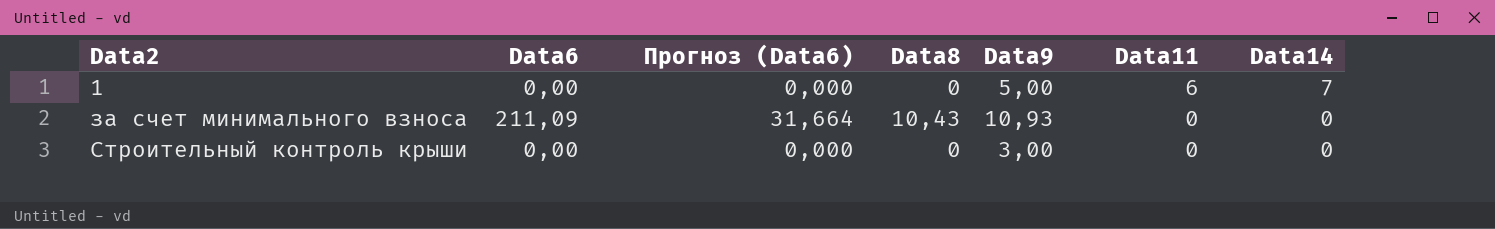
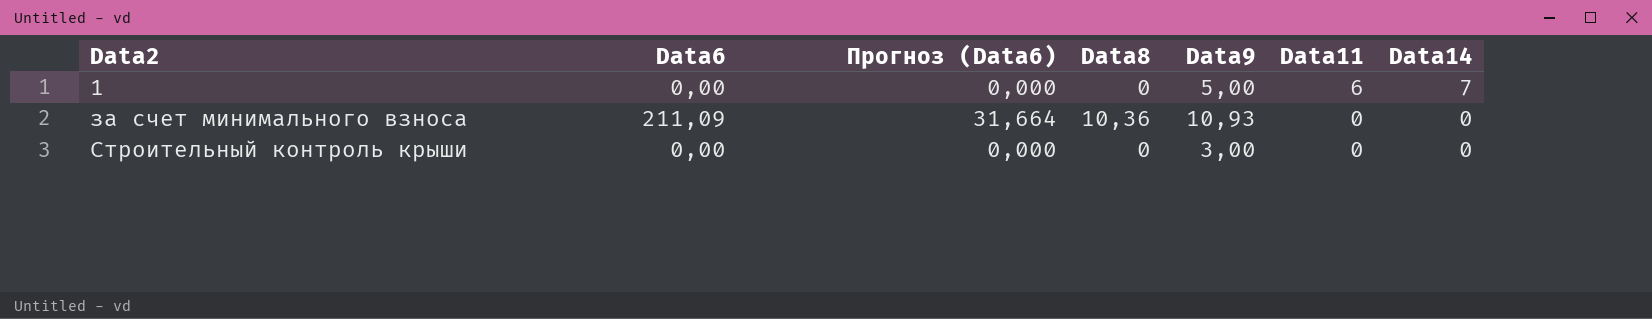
за счет минимального взноса | Data8: 10,43 -> 10,36

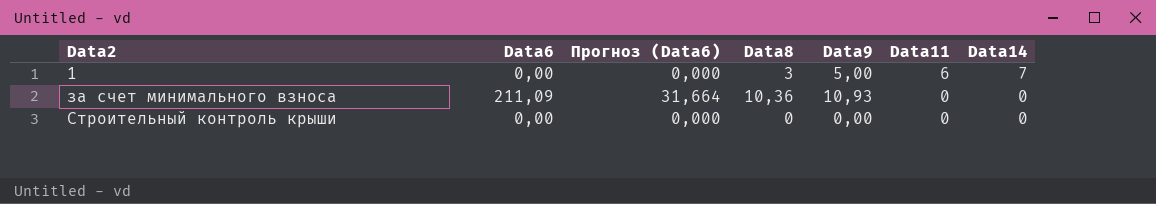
1 | Data8: 0 -> 3
Строительный контроль крыши | Data9: 3,00 -> 0,00

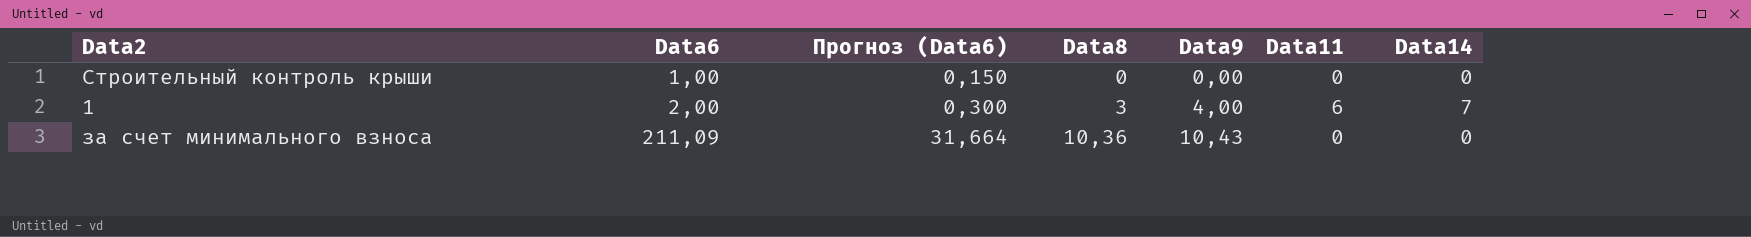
row order: Data2 ascending -> Data6 ascending
Строительный контроль крыши | Data6: 0,00 -> 1,00
Строительный контроль крыши | Прогноз (Data6): 0,000 -> 0,150
1 | Data6: 0,00 -> 2,00
1 | Прогноз (Data6): 0,000 -> 0,300
1 | Data9: 5,00 -> 4,00
за счет минимального взноса | Data9: 10,93 -> 10,43

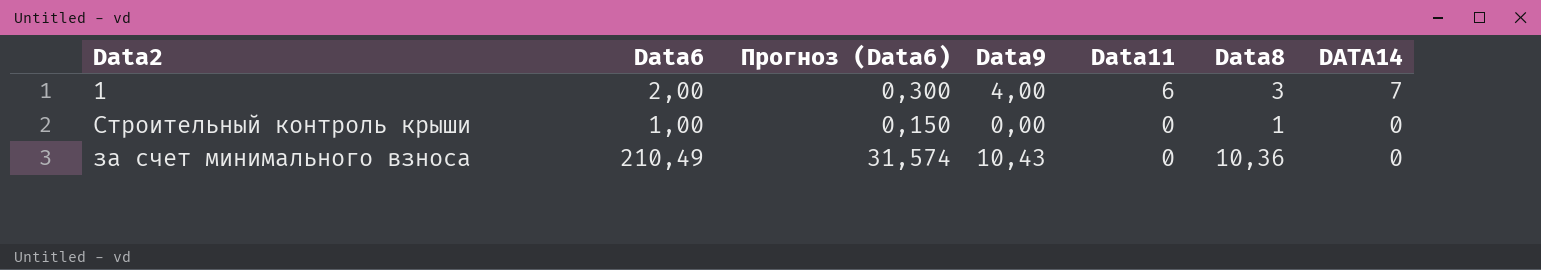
row order: Data6 ascending -> Data11 descending
column Data8 | position: 4 -> 6
column name: Data14 -> DATA14
Строительный контроль крыши | Data8: 0 -> 1
за счет минимального взноса | Data6: 211,09 -> 210,49
за счет минимального взноса | Прогноз (Data6): 31,664 -> 31,574

